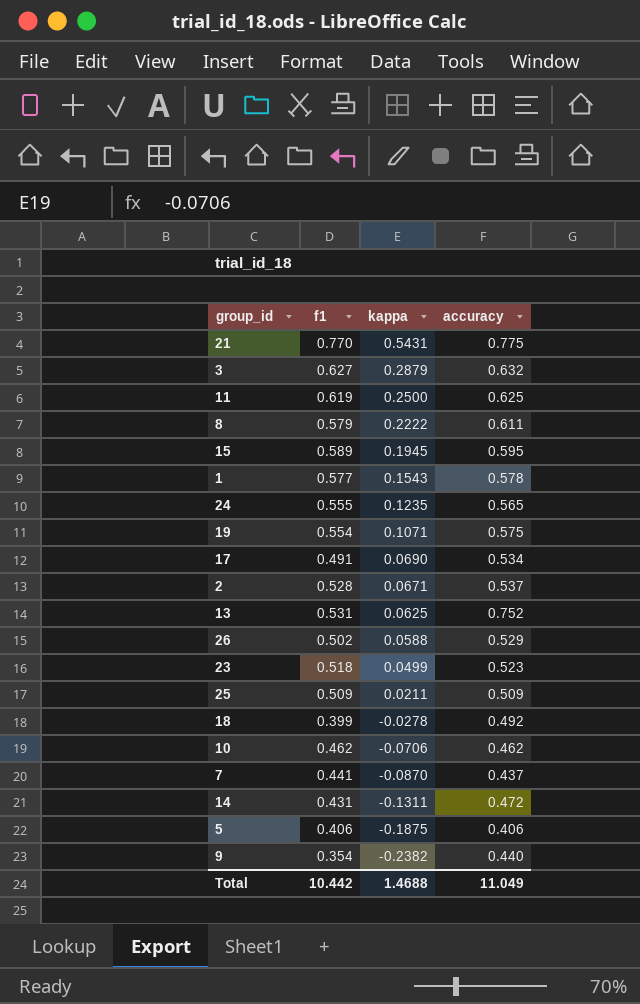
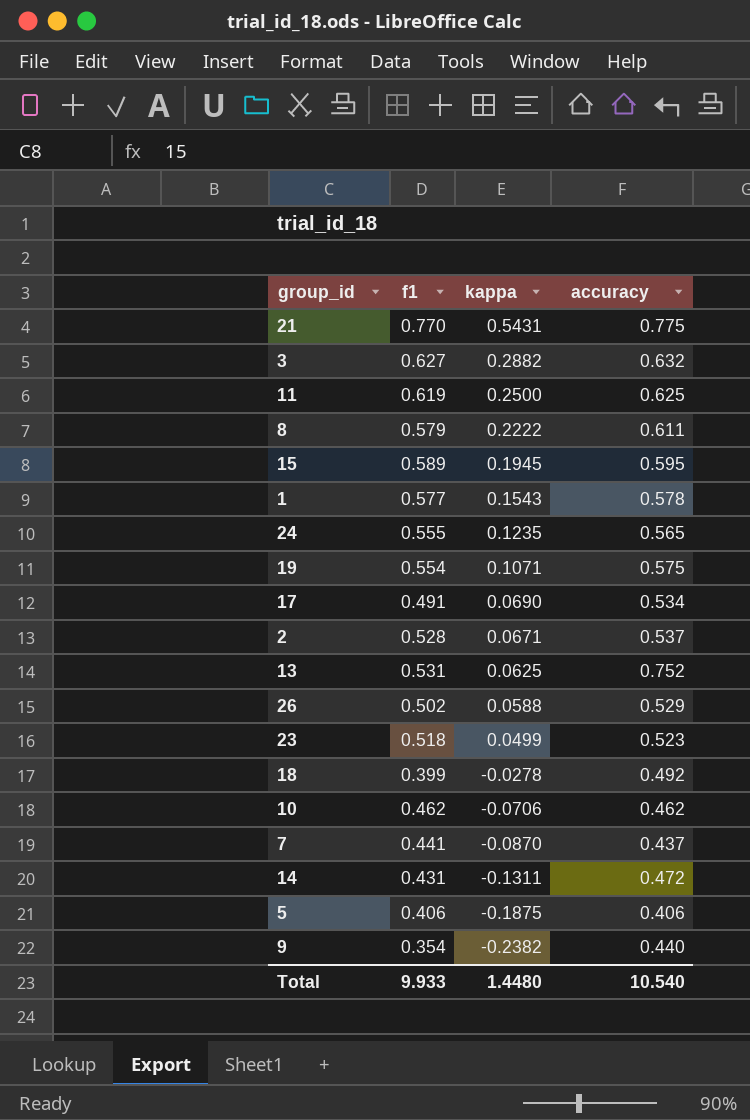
row 25: 0.509 | 0.0211 | 0.509 -> none
3 | kappa: 0.2879 -> 0.2882
Total | f1: 10.442 -> 9.933
Total | kappa: 1.4688 -> 1.4480
Total | accuracy: 11.049 -> 10.540

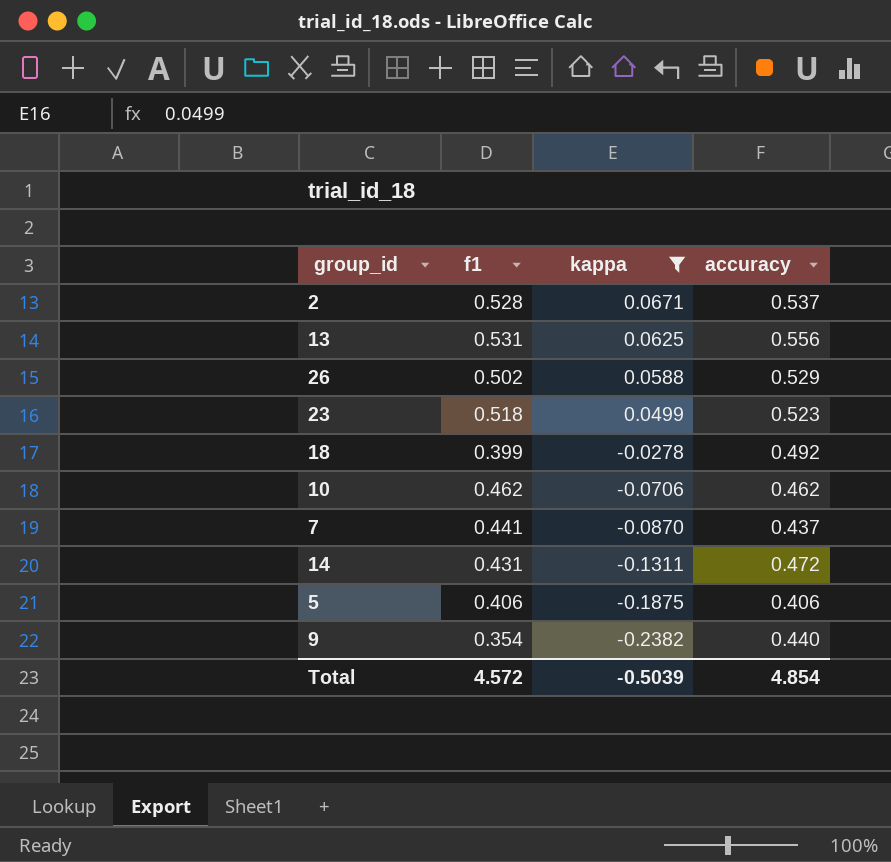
filter: none -> kappa <= 0.0671
13 | accuracy: 0.752 -> 0.556
Total | f1: 9.933 -> 4.572
Total | kappa: 1.4480 -> -0.5039
Total | accuracy: 10.540 -> 4.854

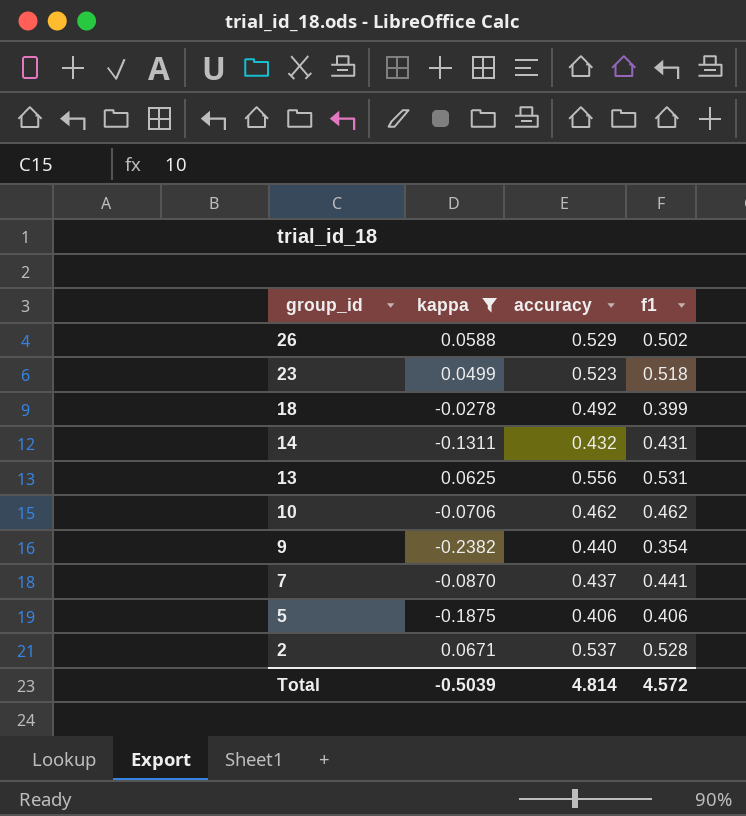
row order: kappa descending -> group_id descending
column f1 | position: 2 -> 4
14 | accuracy: 0.472 -> 0.432
Total | accuracy: 4.854 -> 4.814

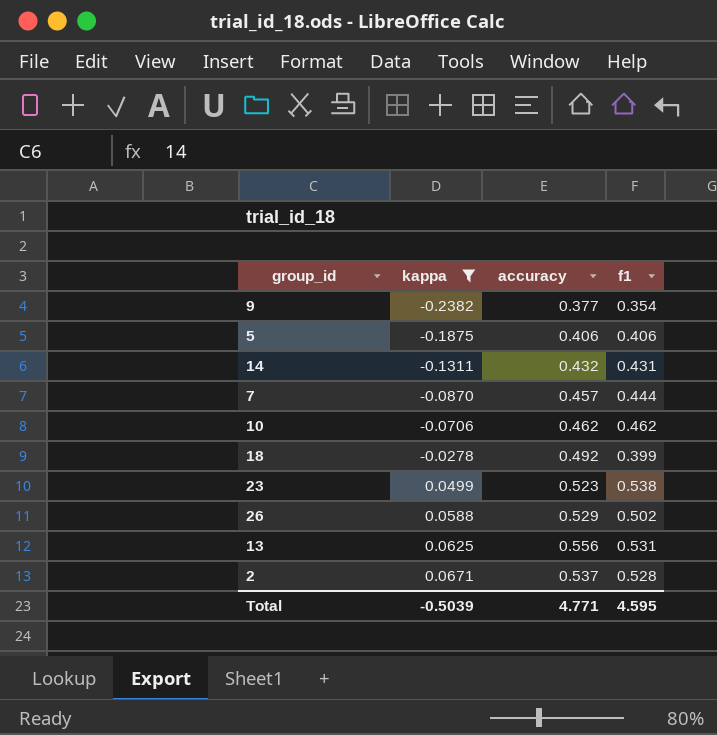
row order: group_id descending -> kappa ascending
9 | accuracy: 0.440 -> 0.377
7 | accuracy: 0.437 -> 0.457
7 | f1: 0.441 -> 0.444
23 | f1: 0.518 -> 0.538
Total | accuracy: 4.814 -> 4.771
Total | f1: 4.572 -> 4.595

